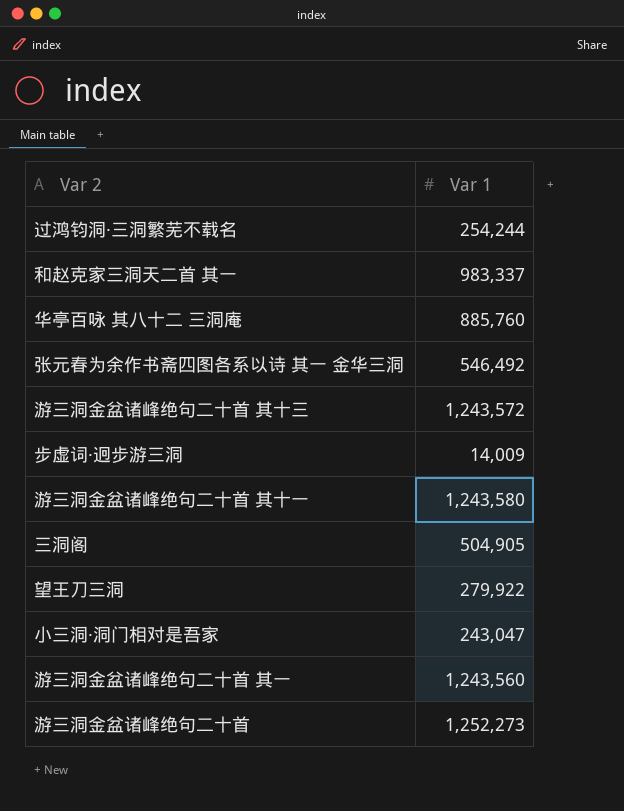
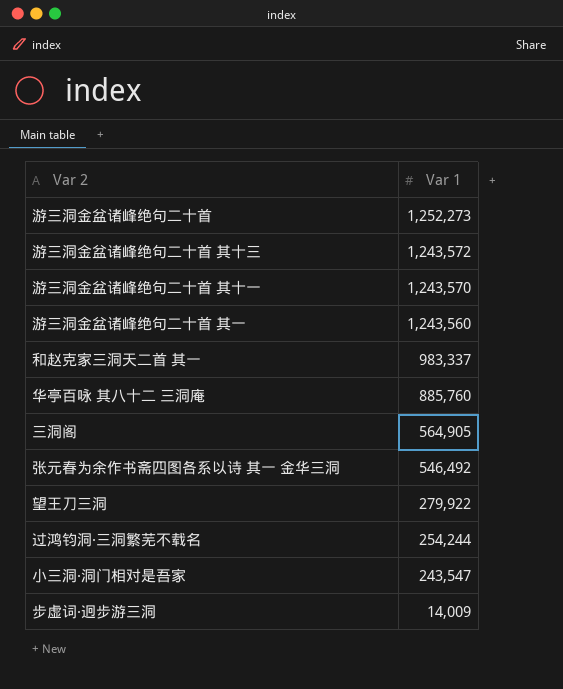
row order: none -> Var 1 descending
游三洞金盆诸峰绝句二十首 其十一 | Var 1: 1,243,580 -> 1,243,570
三洞阁 | Var 1: 504,905 -> 564,905
小三洞·洞门相对是吾家 | Var 1: 243,047 -> 243,547

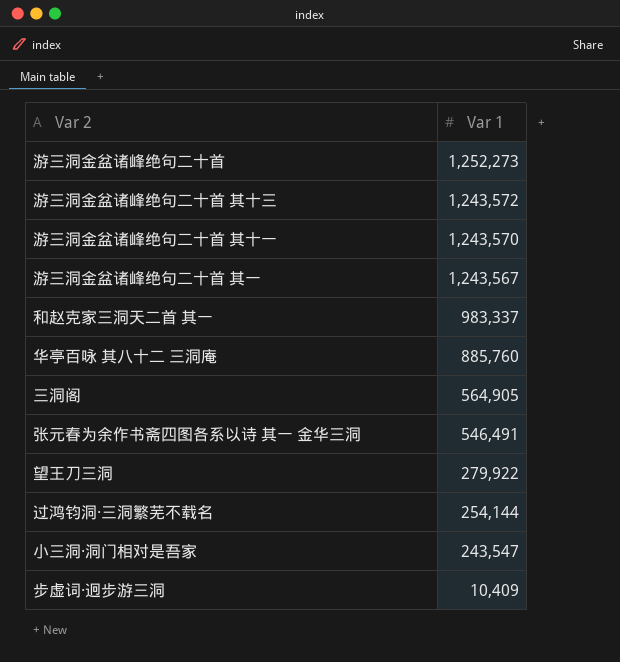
游三洞金盆诸峰绝句二十首 其一 | Var 1: 1,243,560 -> 1,243,567
张元春为余作书斋四图各系以诗 其一 金华三洞 | Var 1: 546,492 -> 546,491
过鸿钧洞·三洞繁芜不载名 | Var 1: 254,244 -> 254,144
步虚词·迥步游三洞 | Var 1: 14,009 -> 10,409

